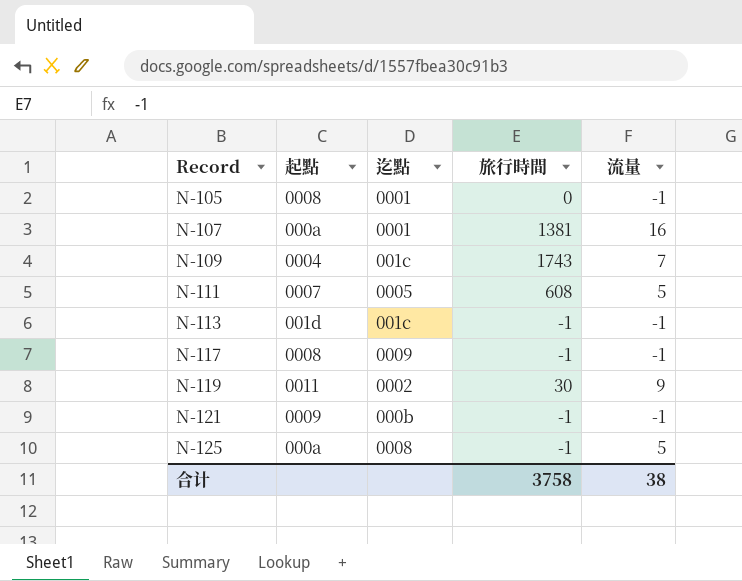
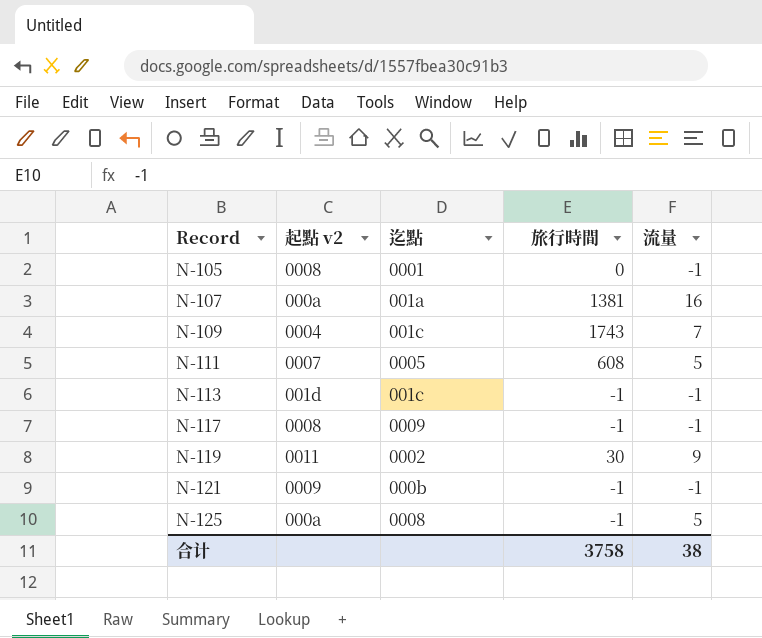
column name: 起點 -> 起點 v2
N-107 | 迄點: 0001 -> 001a

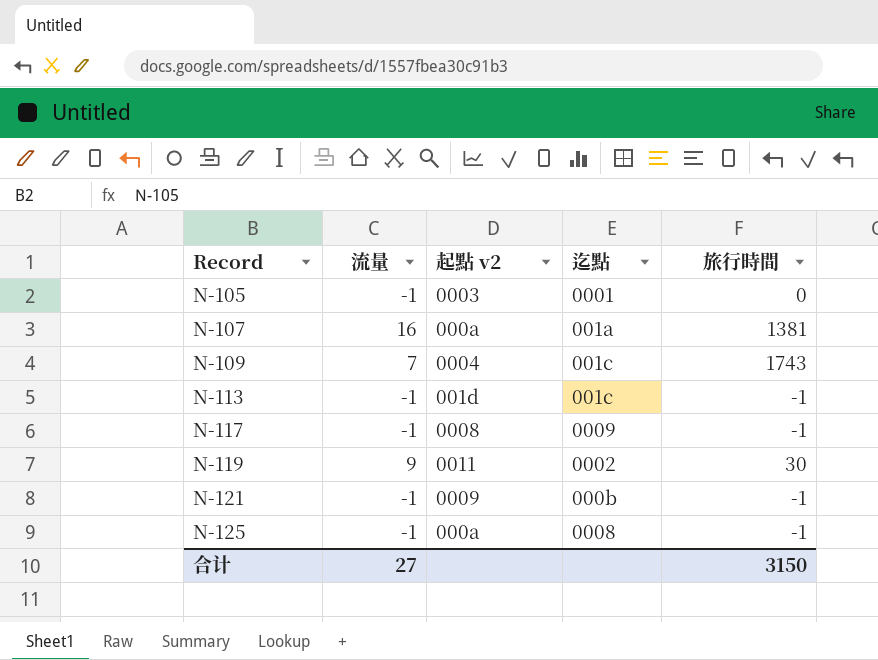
column 流量 | position: 5 -> 2
row N-111: 0007 | 0005 | 608 | 5 -> none
N-105 | 起點 v2: 0008 -> 0003
N-125 | 流量: 5 -> -1
合计 | 流量: 38 -> 27
合计 | 旅行時間: 3758 -> 3150

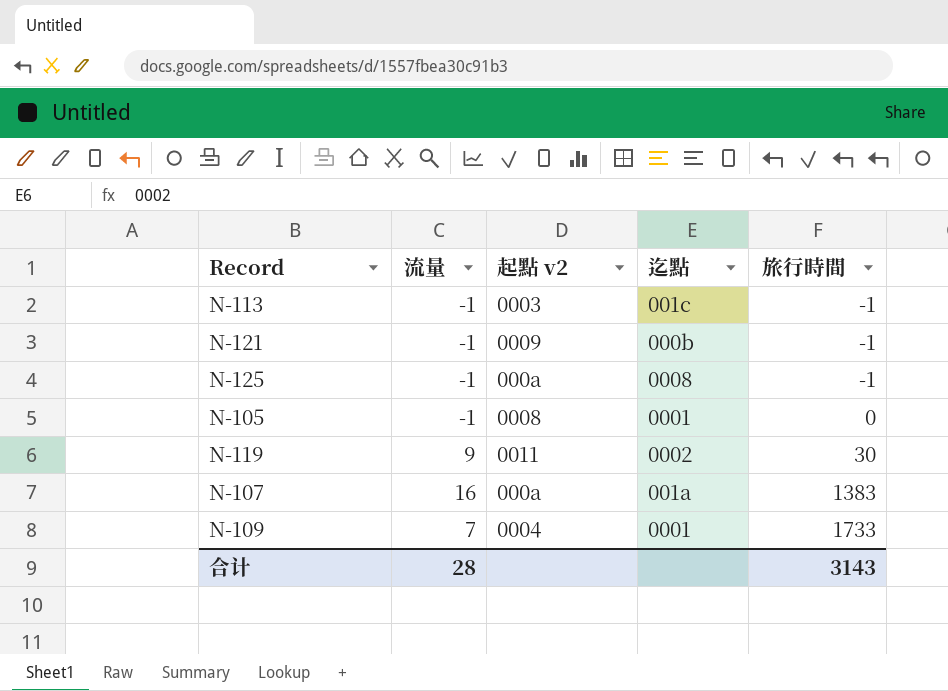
row order: Record ascending -> 旅行時間 ascending
row N-117: -1 | 0008 | 0009 | -1 -> none
N-113 | 起點 v2: 001d -> 0003
N-105 | 起點 v2: 0003 -> 0008
N-107 | 旅行時間: 1381 -> 1383
N-109 | 迄點: 001c -> 0001
N-109 | 旅行時間: 1743 -> 1733
合计 | 流量: 27 -> 28
合计 | 旅行時間: 3150 -> 3143

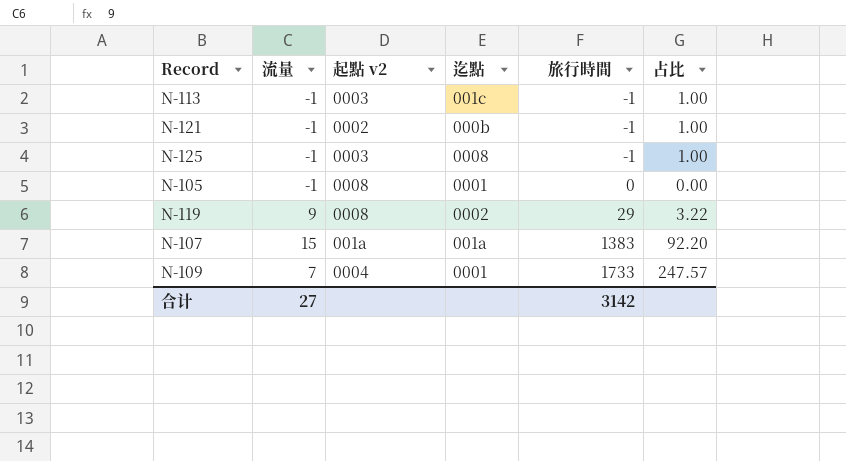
column 占比 | formula: none -> [旅行時間] / [流量]
N-121 | 起點 v2: 0009 -> 0002
N-125 | 起點 v2: 000a -> 0003
N-119 | 起點 v2: 0011 -> 0008
N-119 | 旅行時間: 30 -> 29
N-107 | 流量: 16 -> 15
N-107 | 起點 v2: 000a -> 001a
合计 | 流量: 28 -> 27
合计 | 旅行時間: 3143 -> 3142

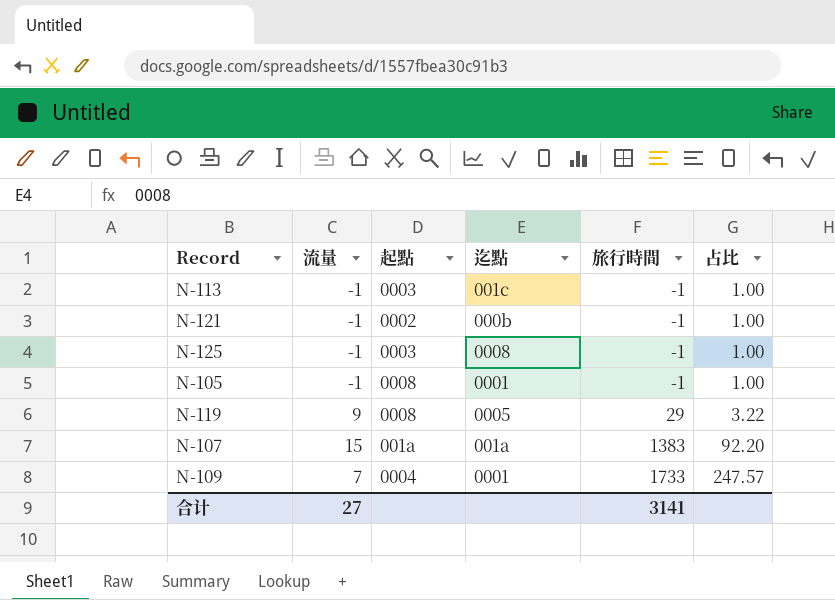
column name: 起點 v2 -> 起點
N-105 | 旅行時間: 0 -> -1
N-105 | 占比: 0.00 -> 1.00
N-119 | 迄點: 0002 -> 0005
合计 | 旅行時間: 3142 -> 3141

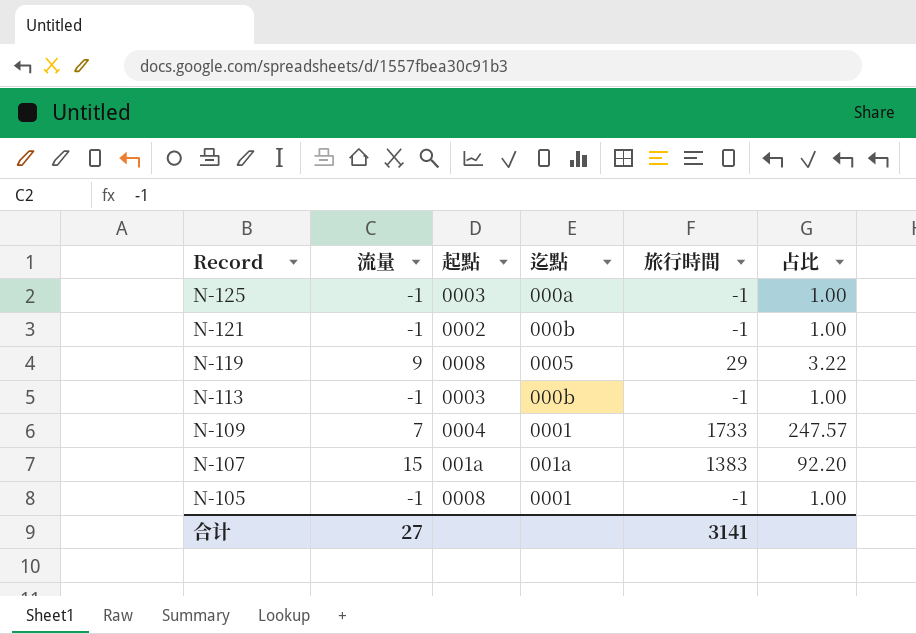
row order: 旅行時間 ascending -> Record descending
N-125 | 迄點: 0008 -> 000a
N-113 | 迄點: 001c -> 000b

